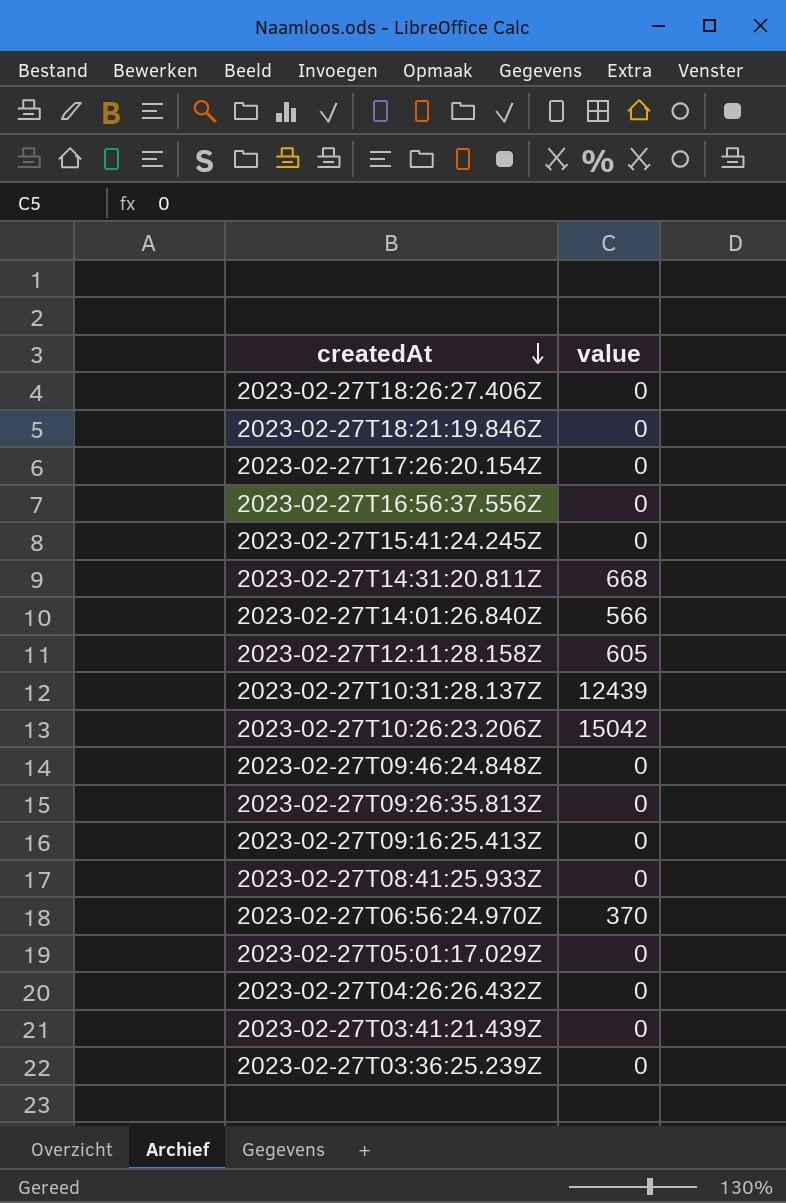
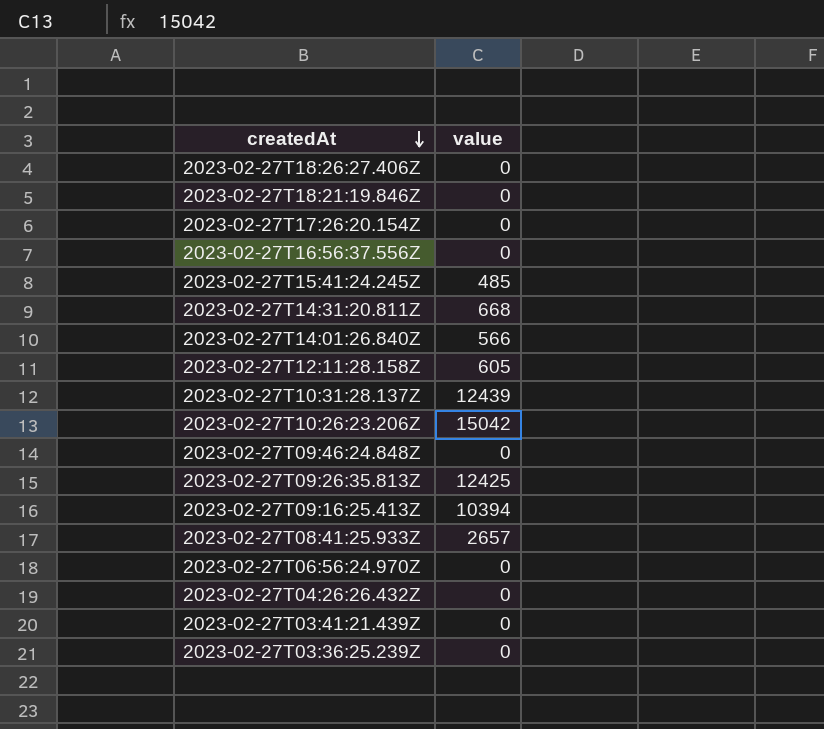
row 2023-02-27T05:01:17.029Z: 0 -> none
2023-02-27T15:41:24.245Z | value: 0 -> 485
2023-02-27T09:26:35.813Z | value: 0 -> 12425
2023-02-27T09:16:25.413Z | value: 0 -> 10394
2023-02-27T08:41:25.933Z | value: 0 -> 2657
2023-02-27T06:56:24.970Z | value: 370 -> 0

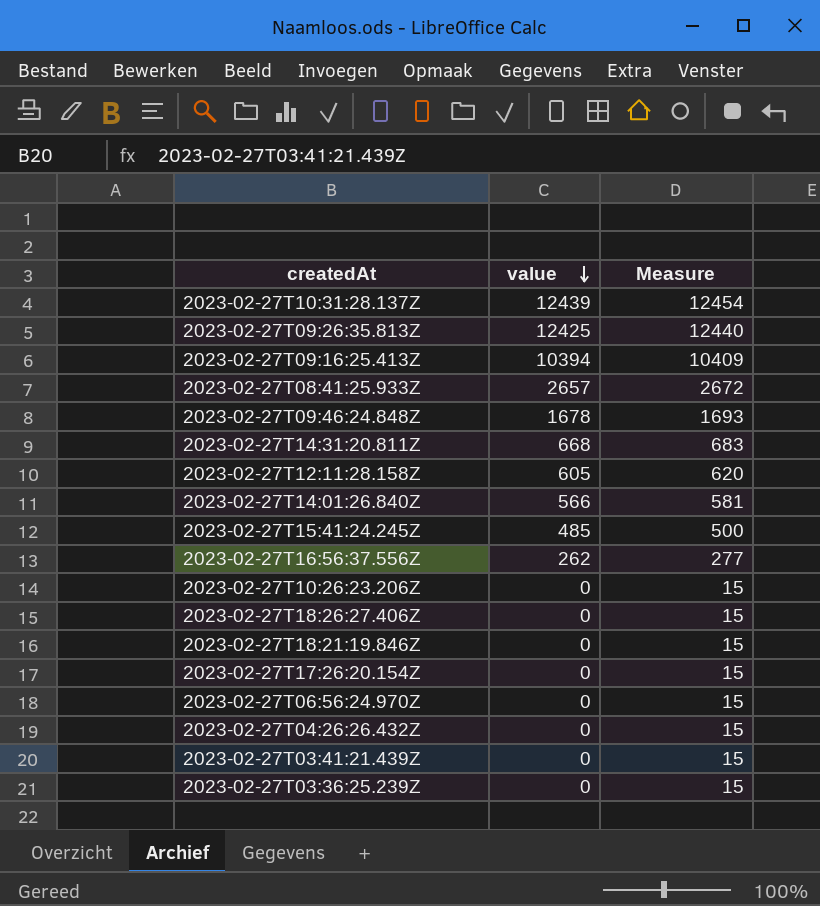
row order: createdAt descending -> value descending
column Measure | formula: none -> [value] + 15
2023-02-27T09:46:24.848Z | value: 0 -> 1678
2023-02-27T16:56:37.556Z | value: 0 -> 262
2023-02-27T10:26:23.206Z | value: 15042 -> 0

